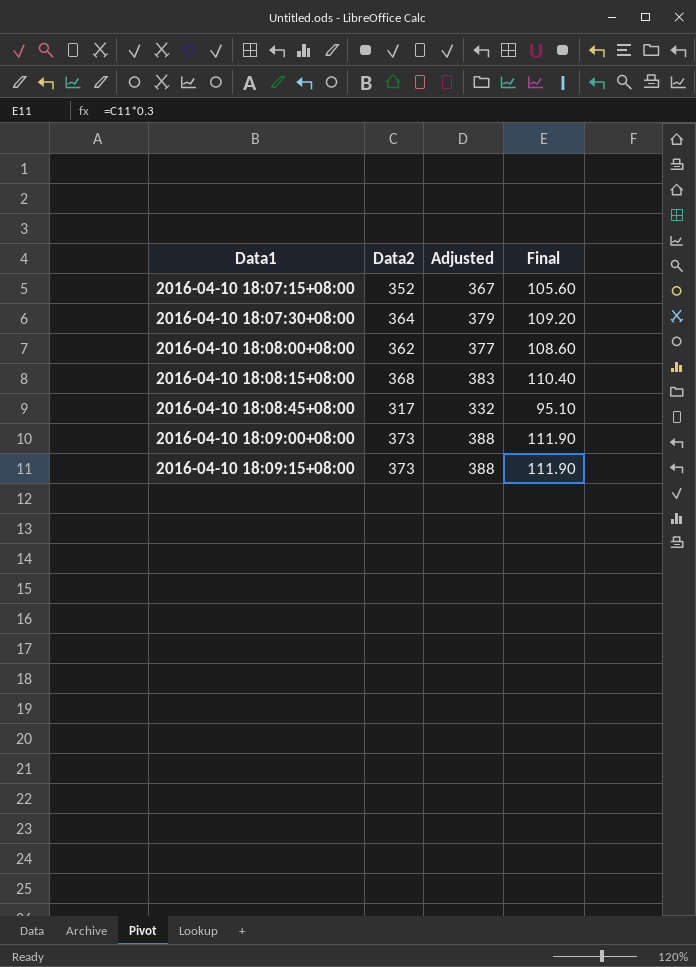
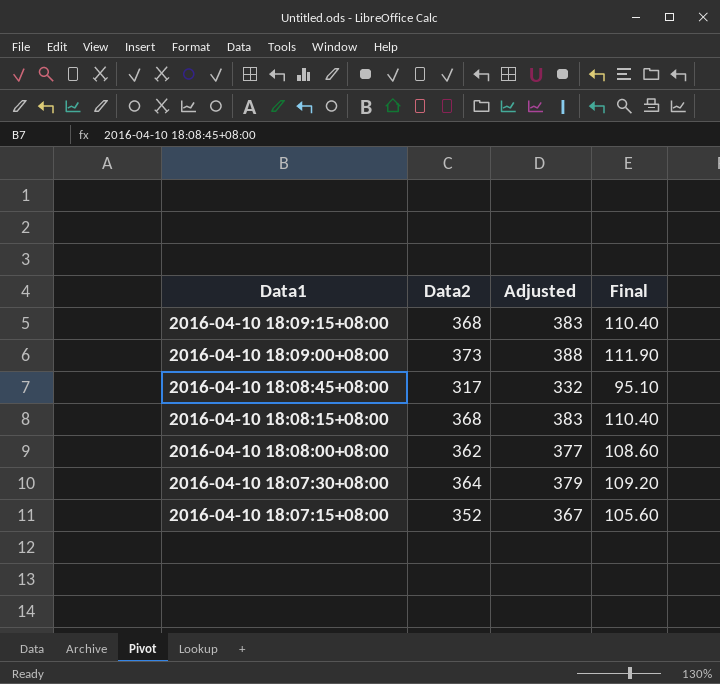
row order: Data1 ascending -> Data1 descending
2016-04-10 18:09:15+08:00 | Data2: 373 -> 368
2016-04-10 18:09:15+08:00 | Adjusted: 388 -> 383
2016-04-10 18:09:15+08:00 | Final: 111.90 -> 110.40

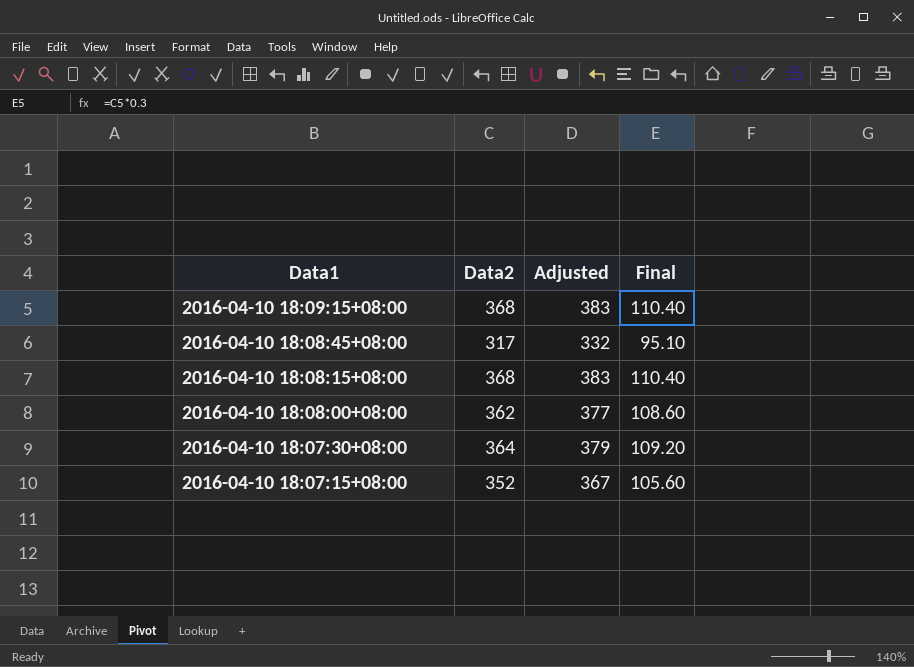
row 2016-04-10 18:09:00+08:00: 373 | 388 | 111.90 -> none

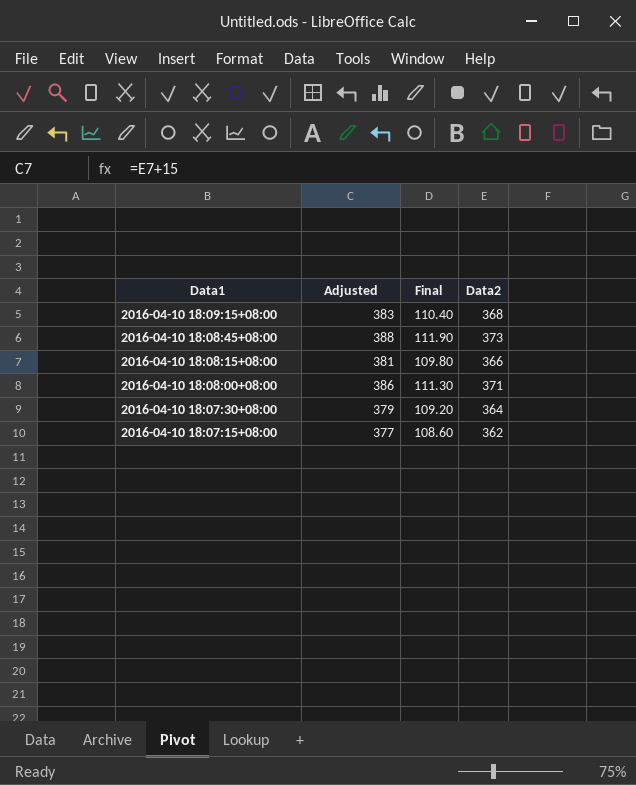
column Data2 | position: 2 -> 4
2016-04-10 18:08:45+08:00 | Adjusted: 332 -> 388
2016-04-10 18:08:45+08:00 | Final: 95.10 -> 111.90
2016-04-10 18:08:45+08:00 | Data2: 317 -> 373
2016-04-10 18:08:15+08:00 | Adjusted: 383 -> 381
2016-04-10 18:08:15+08:00 | Final: 110.40 -> 109.80
2016-04-10 18:08:15+08:00 | Data2: 368 -> 366
2016-04-10 18:08:00+08:00 | Adjusted: 377 -> 386
2016-04-10 18:08:00+08:00 | Final: 108.60 -> 111.30
2016-04-10 18:08:00+08:00 | Data2: 362 -> 371
2016-04-10 18:07:15+08:00 | Adjusted: 367 -> 377
2016-04-10 18:07:15+08:00 | Final: 105.60 -> 108.60
2016-04-10 18:07:15+08:00 | Data2: 352 -> 362

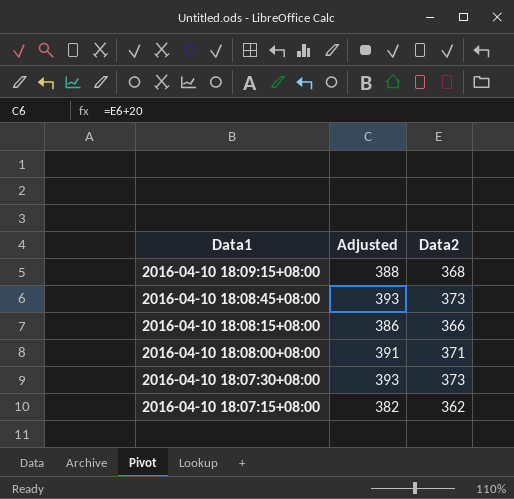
column Final | formula: [Data2] * 0.3 -> none
column Adjusted | formula: [Data2] + 15 -> [Data2] + 20
2016-04-10 18:07:30+08:00 | Data2: 364 -> 373

